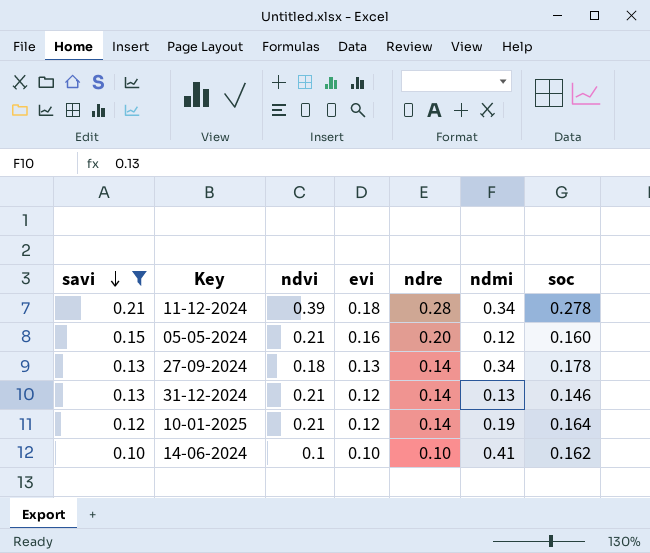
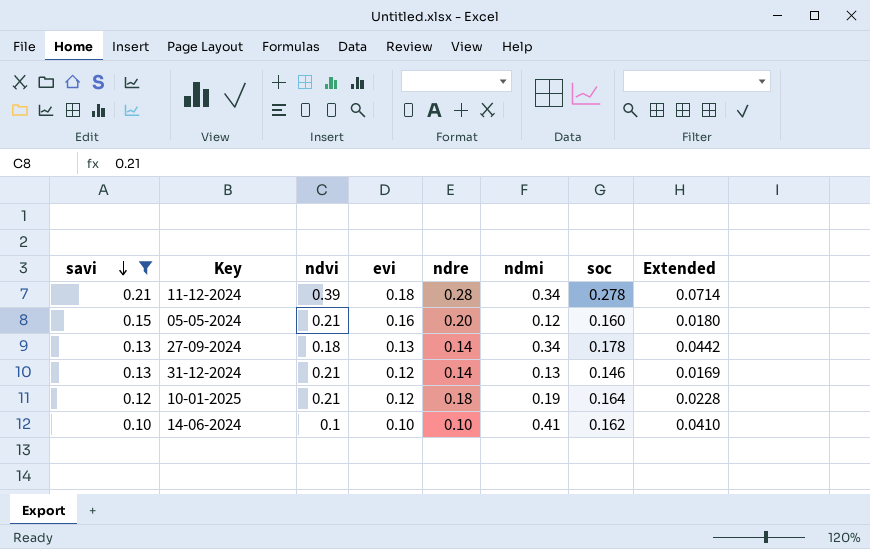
column Extended | formula: none -> [savi] * [ndmi]
10-01-2025 | ndre: 0.14 -> 0.18

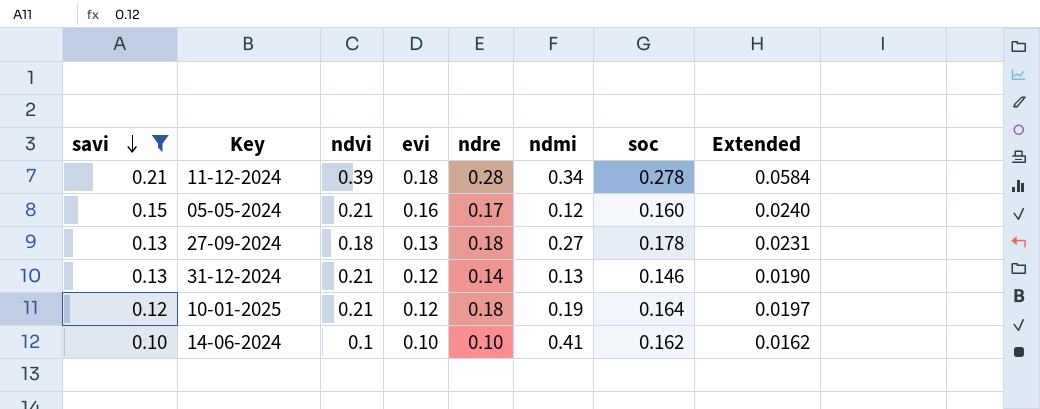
column Extended | formula: [savi] * [ndmi] -> [savi] * [soc]
05-05-2024 | ndre: 0.20 -> 0.17
27-09-2024 | ndre: 0.14 -> 0.18
27-09-2024 | ndmi: 0.34 -> 0.27

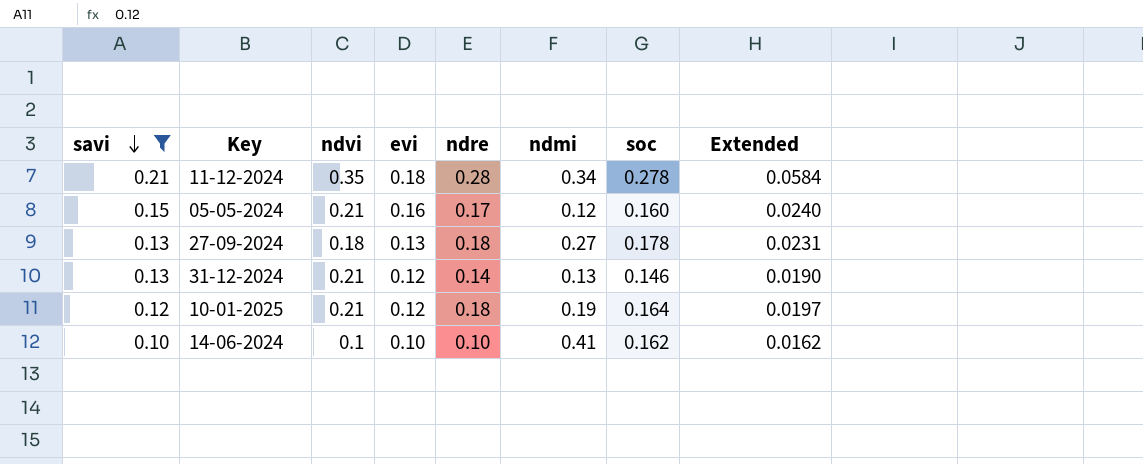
11-12-2024 | ndvi: 0.39 -> 0.35

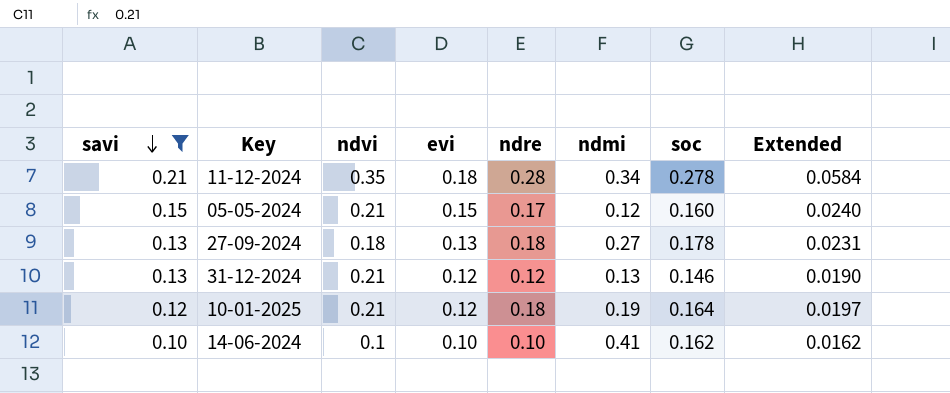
05-05-2024 | evi: 0.16 -> 0.15
31-12-2024 | ndre: 0.14 -> 0.12

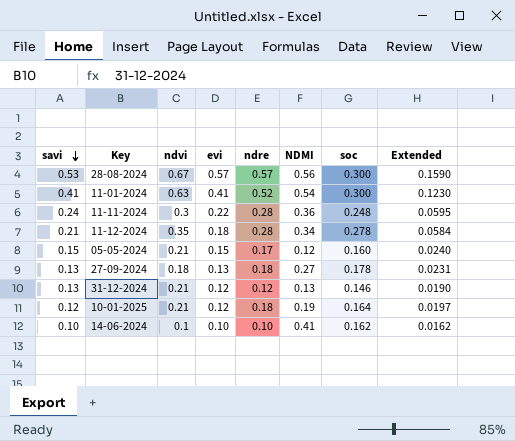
filter: savi <= 0.21 -> none
column name: ndmi -> NDMI

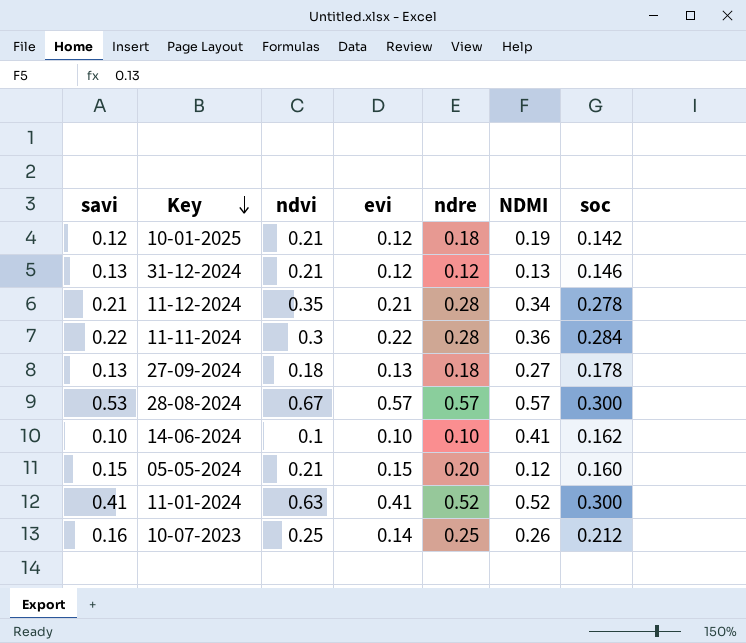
row order: savi descending -> Key descending
column Extended | formula: [savi] * [soc] -> none
10-01-2025 | soc: 0.164 -> 0.142
11-12-2024 | evi: 0.18 -> 0.21
11-11-2024 | savi: 0.24 -> 0.22
11-11-2024 | soc: 0.248 -> 0.284
28-08-2024 | NDMI: 0.56 -> 0.57
05-05-2024 | ndre: 0.17 -> 0.20
11-01-2024 | NDMI: 0.54 -> 0.52
row 10-07-2023: none -> 0.16 | 0.25 | 0.14 | 0.25 | 0.26 | 0.212

